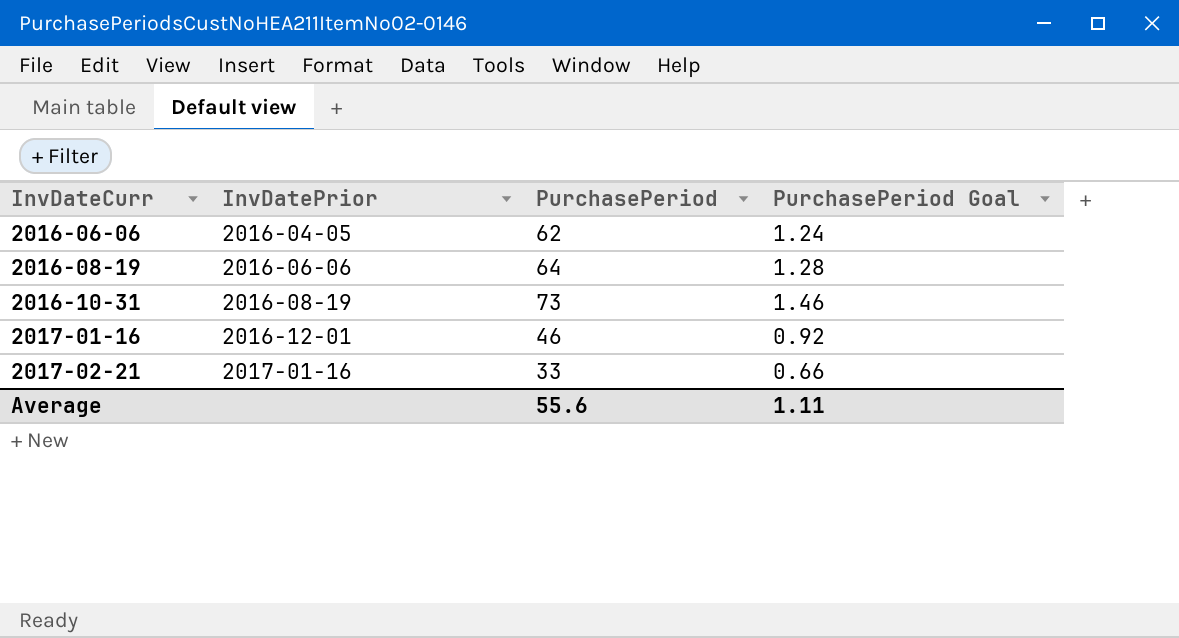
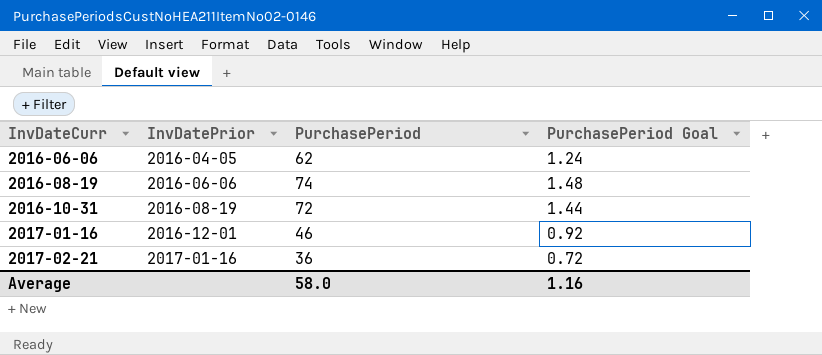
2016-08-19 | PurchasePeriod: 64 -> 74
2016-08-19 | PurchasePeriod Goal: 1.28 -> 1.48
2016-10-31 | PurchasePeriod: 73 -> 72
2016-10-31 | PurchasePeriod Goal: 1.46 -> 1.44
2017-02-21 | PurchasePeriod: 33 -> 36
2017-02-21 | PurchasePeriod Goal: 0.66 -> 0.72
Average | PurchasePeriod: 55.6 -> 58.0
Average | PurchasePeriod Goal: 1.11 -> 1.16

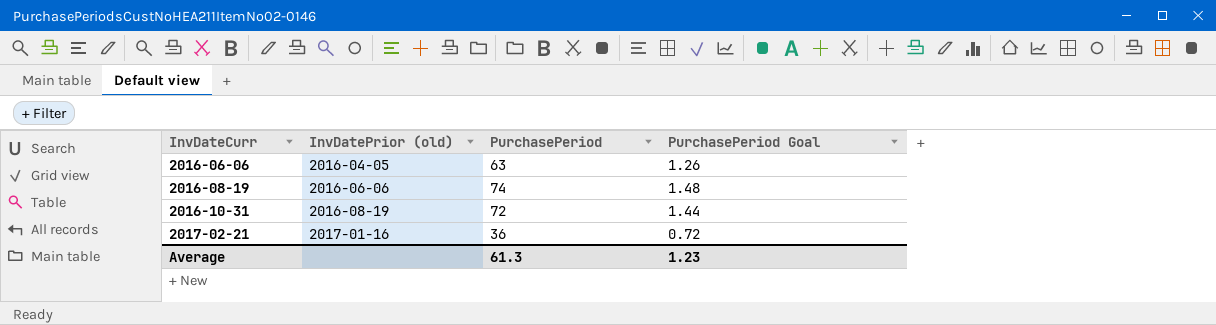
column name: InvDatePrior -> InvDatePrior (old)
row 2017-01-16: 2016-12-01 | 46 | 0.92 -> none
2016-06-06 | PurchasePeriod: 62 -> 63
2016-06-06 | PurchasePeriod Goal: 1.24 -> 1.26
Average | PurchasePeriod: 58.0 -> 61.3
Average | PurchasePeriod Goal: 1.16 -> 1.23

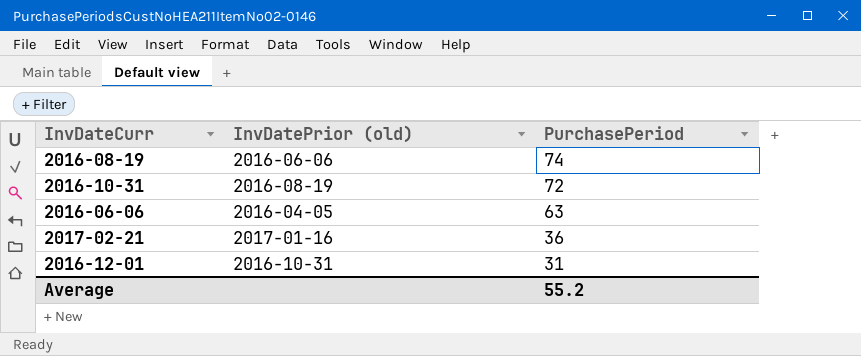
row order: InvDateCurr ascending -> PurchasePeriod descending
column PurchasePeriod Goal | formula: [PurchasePeriod] * 0.02 -> none
row 2016-12-01: none -> 2016-10-31 | 31
Average | PurchasePeriod: 61.3 -> 55.2

